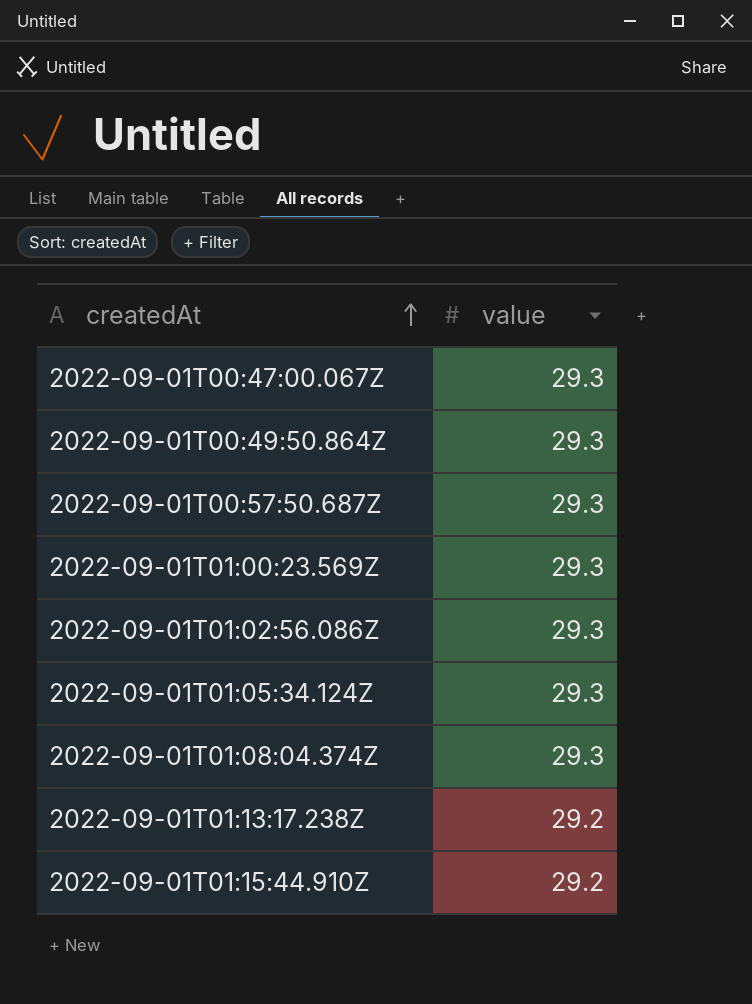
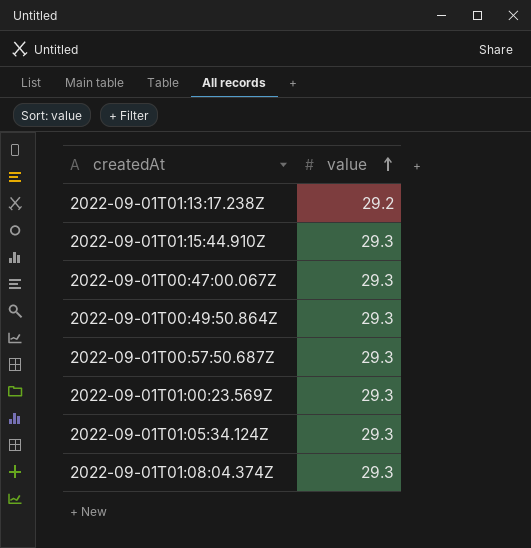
row order: createdAt ascending -> value ascending
row 2022-09-01T01:02:56.086Z: 29.3 -> none
2022-09-01T01:15:44.910Z | value: 29.2 -> 29.3

